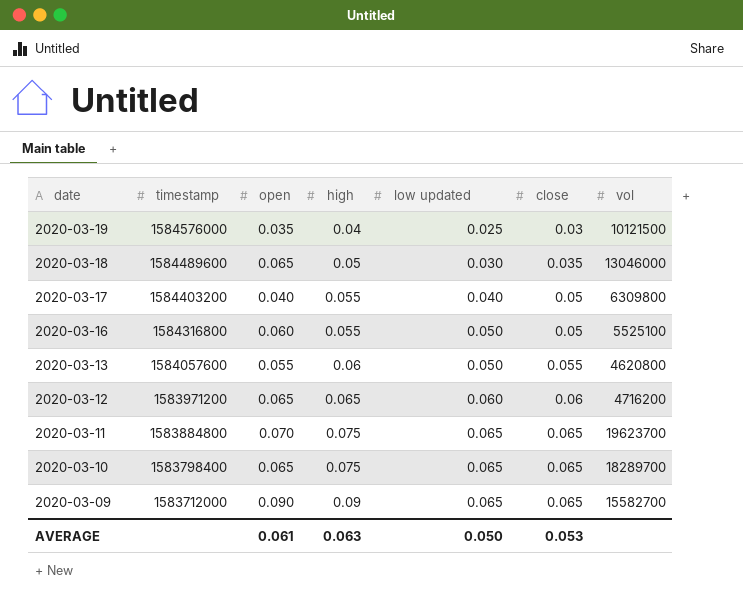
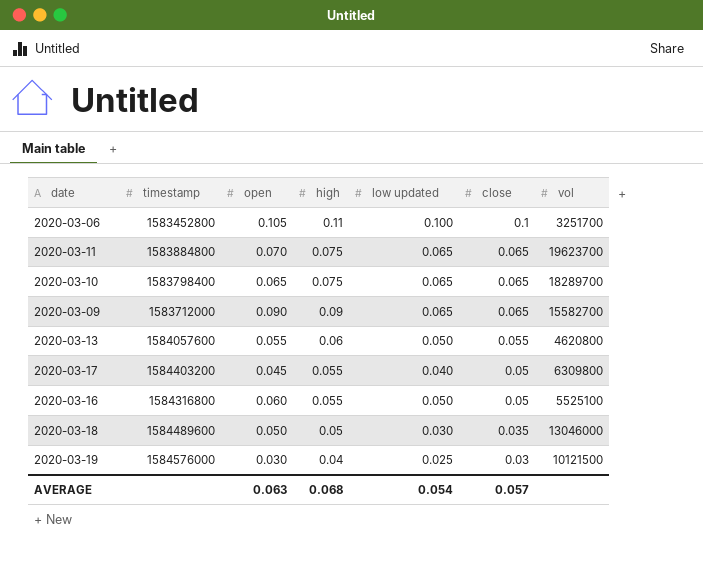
row order: date descending -> close descending
row 2020-03-12: 1583971200 | 0.065 | 0.065 | 0.060 | 0.06 | 4716200 -> none
row 2020-03-06: none -> 1583452800 | 0.105 | 0.11 | 0.100 | 0.1 | 3251700
2020-03-17 | open: 0.040 -> 0.045
2020-03-18 | open: 0.065 -> 0.050
2020-03-19 | open: 0.035 -> 0.030
AVERAGE | open: 0.061 -> 0.063
AVERAGE | high: 0.063 -> 0.068
AVERAGE | low updated: 0.050 -> 0.054
AVERAGE | close: 0.053 -> 0.057

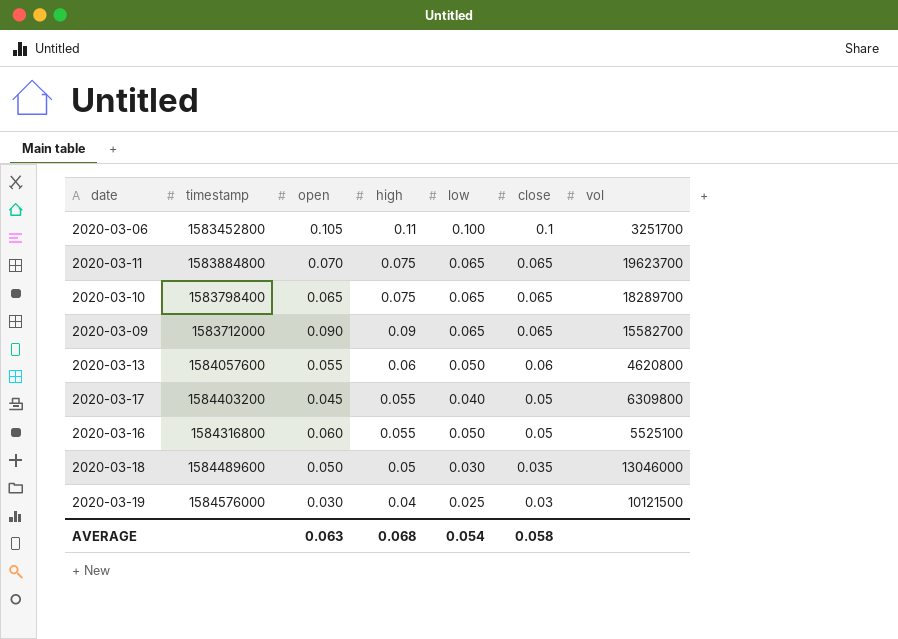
column name: low updated -> low
2020-03-13 | close: 0.055 -> 0.06
AVERAGE | close: 0.057 -> 0.058

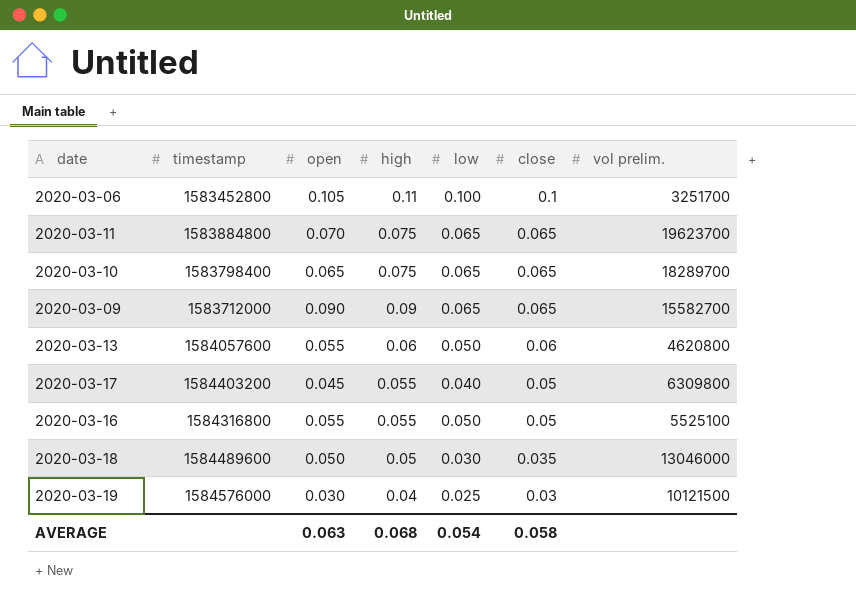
column name: vol -> vol prelim.
2020-03-16 | open: 0.060 -> 0.055

